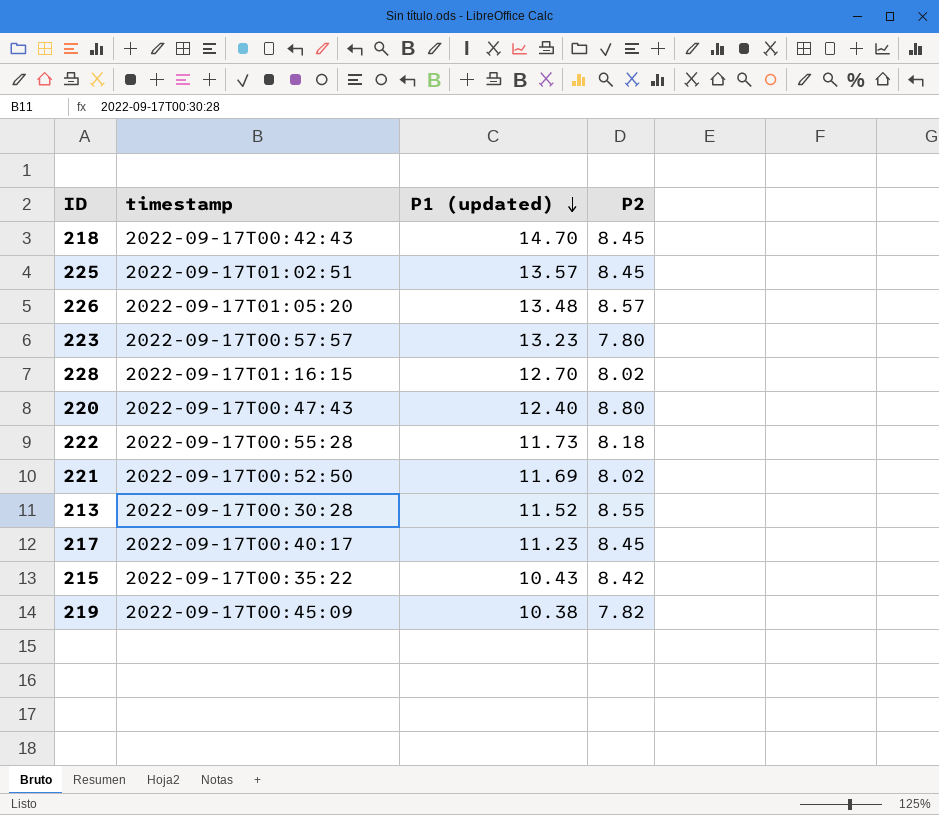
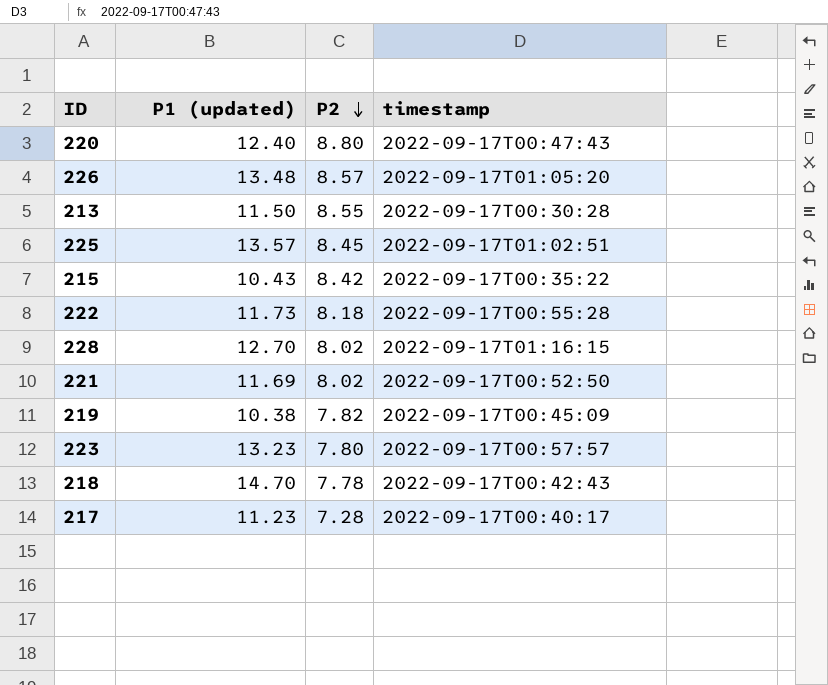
row order: P1 (updated) descending -> P2 descending
column timestamp | position: 2 -> 4
213 | P1 (updated): 11.52 -> 11.50
218 | P2: 8.45 -> 7.78
217 | P2: 8.45 -> 7.28

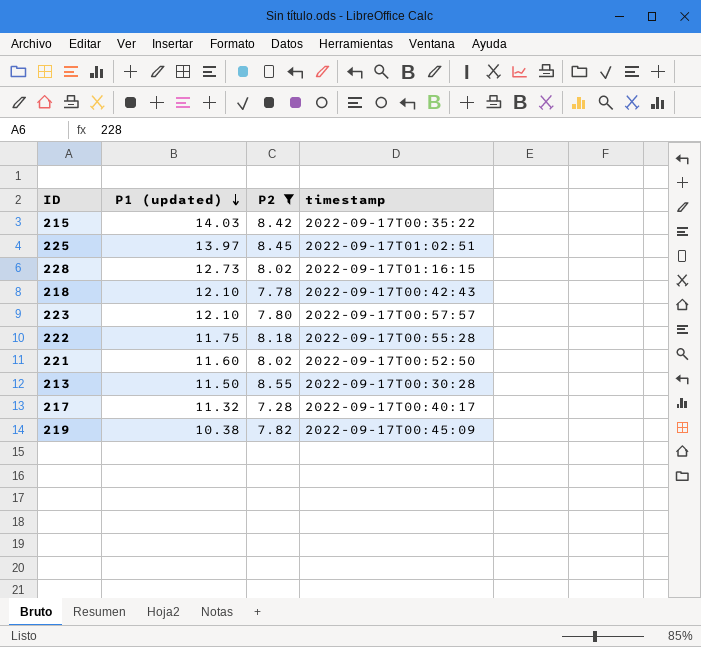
filter: none -> P2 <= 8.55
row order: P2 descending -> P1 (updated) descending
215 | P1 (updated): 10.43 -> 14.03
225 | P1 (updated): 13.57 -> 13.97
228 | P1 (updated): 12.70 -> 12.73
218 | P1 (updated): 14.70 -> 12.10
223 | P1 (updated): 13.23 -> 12.10
222 | P1 (updated): 11.73 -> 11.75
221 | P1 (updated): 11.69 -> 11.60
217 | P1 (updated): 11.23 -> 11.32

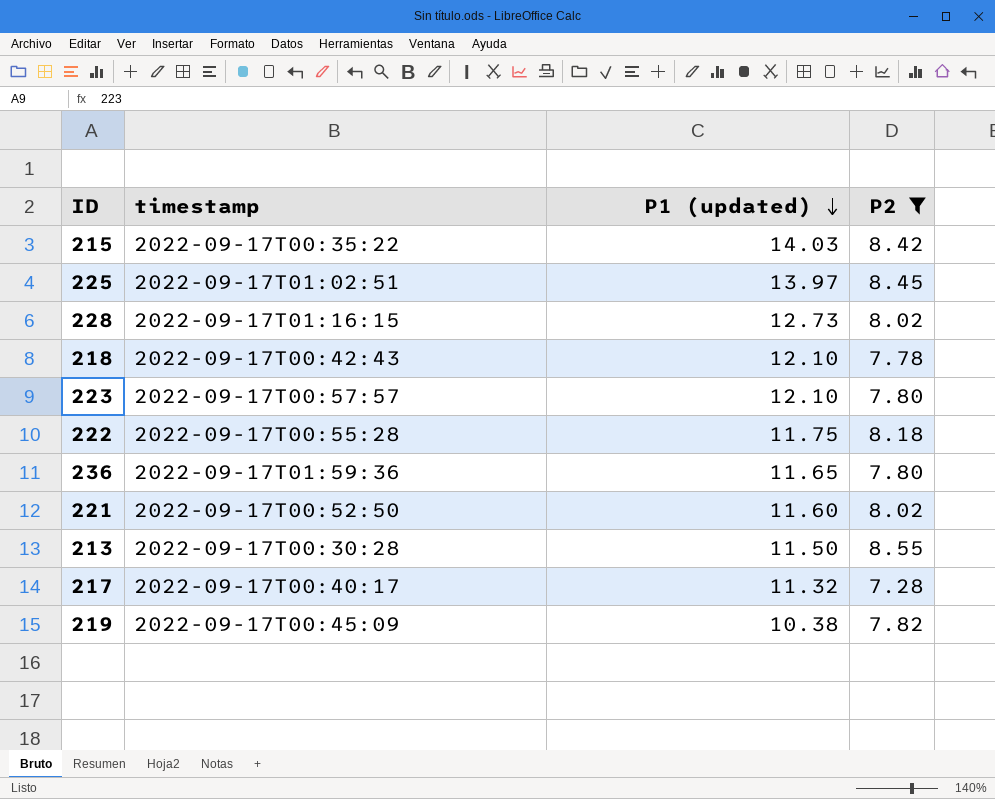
column timestamp | position: 4 -> 2
row 236: none -> 2022-09-17T01:59:36 | 11.65 | 7.80

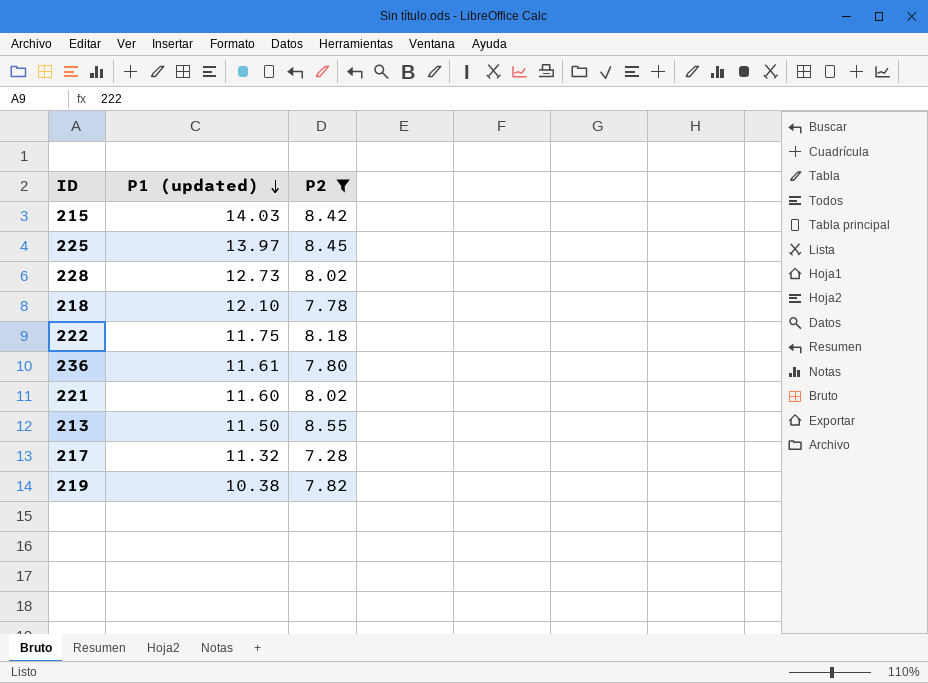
column timestamp | position: 2 -> none
row 223: 2022-09-17T00:57:57 | 12.10 | 7.80 -> none
236 | P1 (updated): 11.65 -> 11.61

